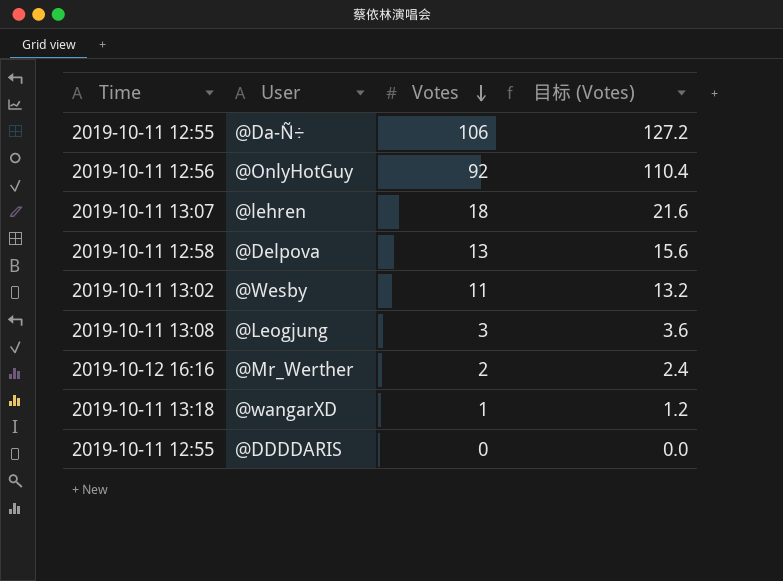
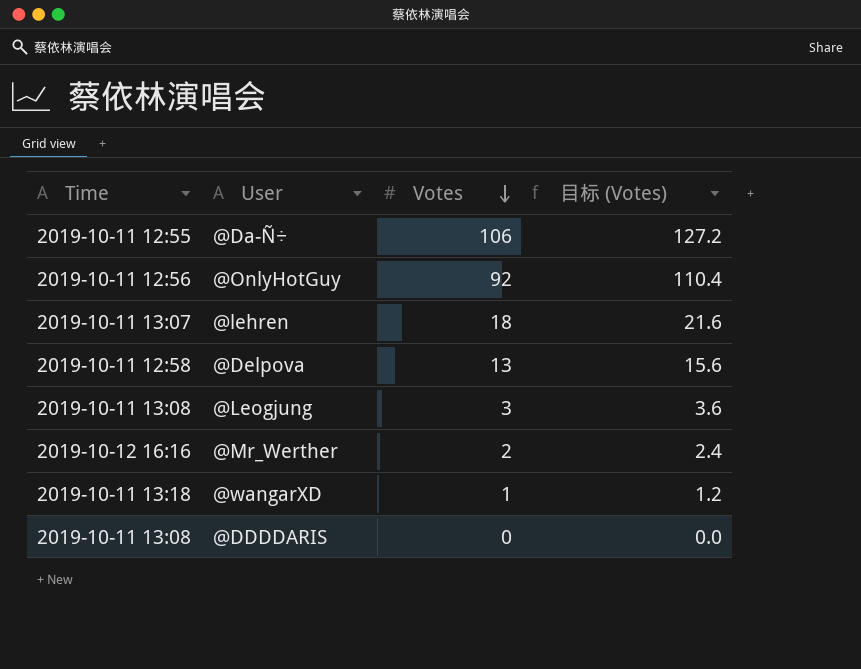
row @Wesby: 2019-10-11 13:02 | 11 | 13.2 -> none
@DDDDARIS | Time: 2019-10-11 12:55 -> 2019-10-11 13:08

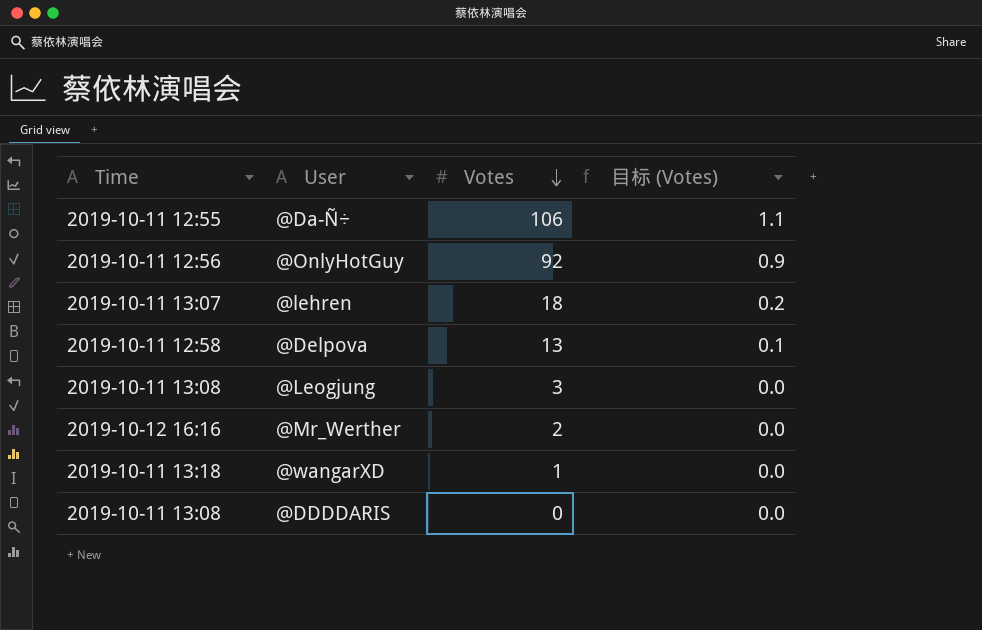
column 目标 (Votes) | formula: [Votes] * 1.2 -> [Votes] * 0.01

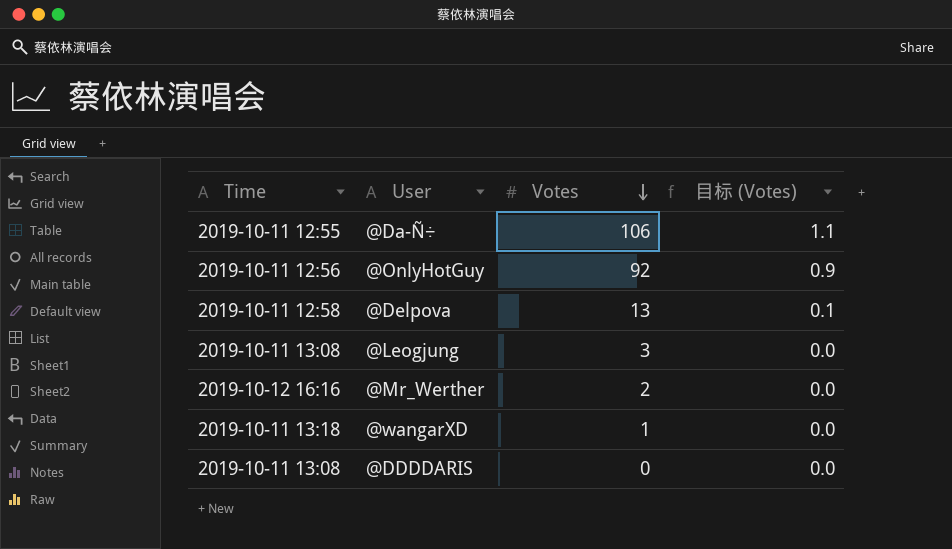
row @lehren: 2019-10-11 13:07 | 18 | 0.2 -> none

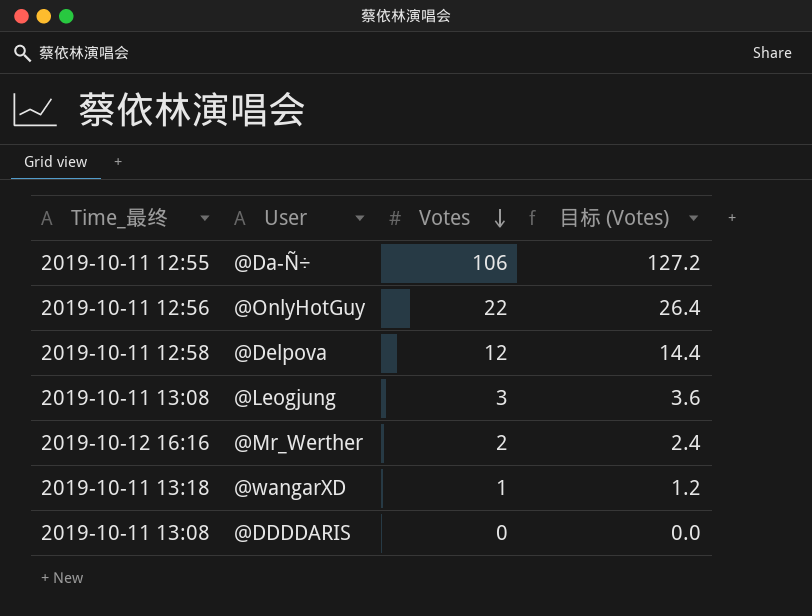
column name: Time -> Time_最终
column 目标 (Votes) | formula: [Votes] * 0.01 -> [Votes] * 1.2
@OnlyHotGuy | Votes: 92 -> 22
@Delpova | Votes: 13 -> 12

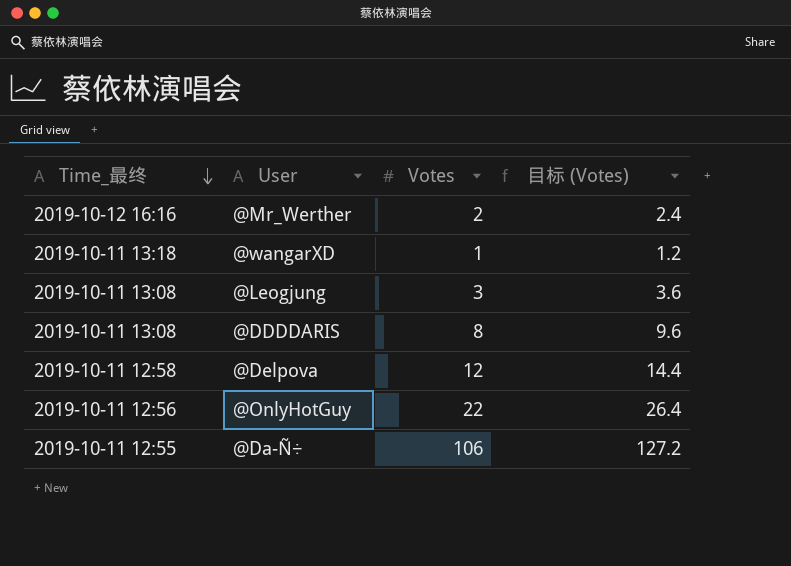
row order: Votes descending -> Time_最终 descending
@DDDDARIS | Votes: 0 -> 8
@DDDDARIS | 目标 (Votes): 0.0 -> 9.6

